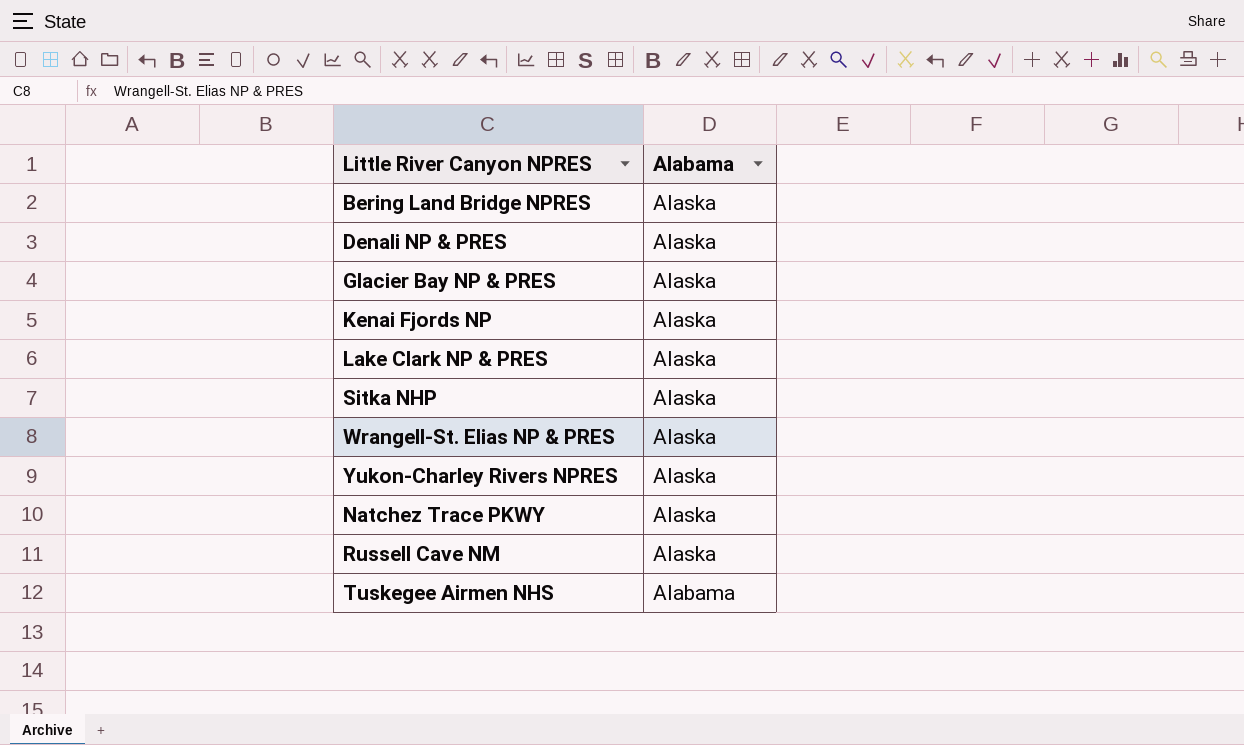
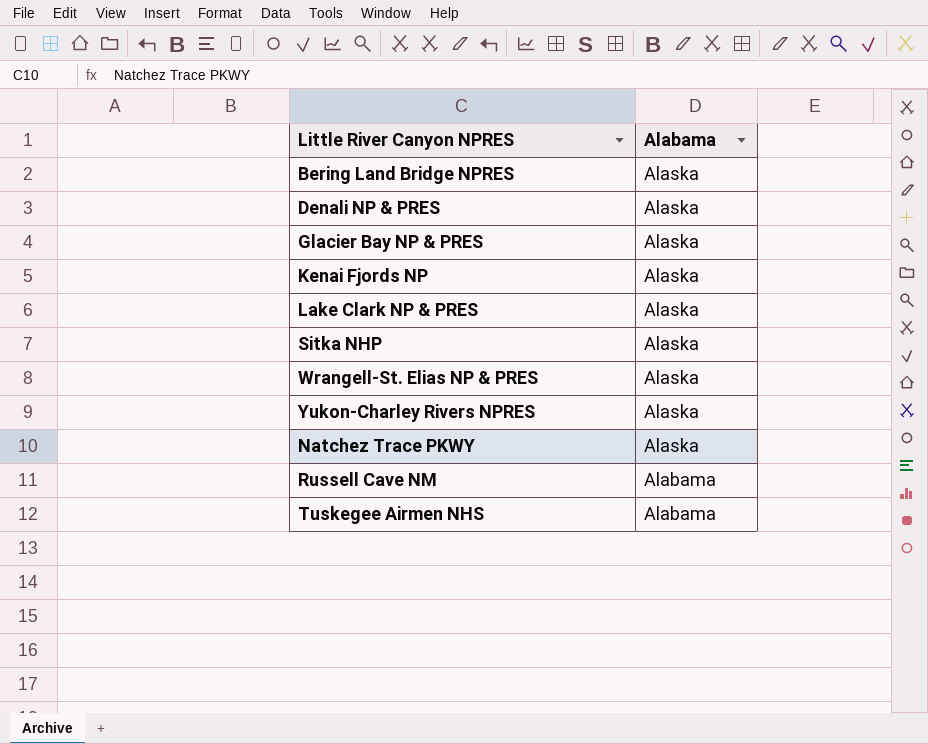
Russell Cave NM | Alabama: Alaska -> Alabama

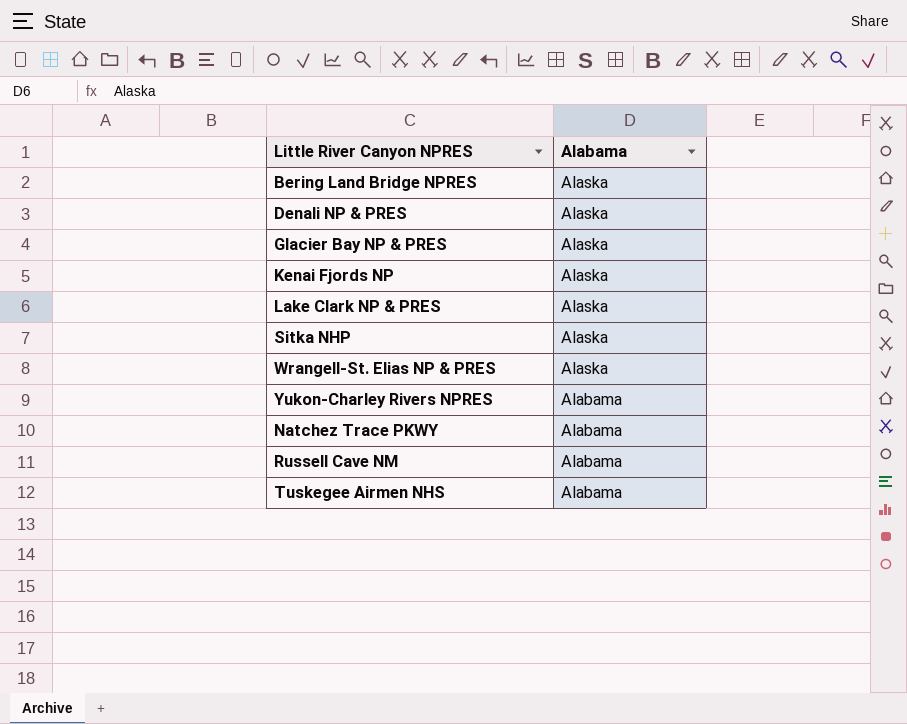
Yukon-Charley Rivers NPRES | Alabama: Alaska -> Alabama
Natchez Trace PKWY | Alabama: Alaska -> Alabama

